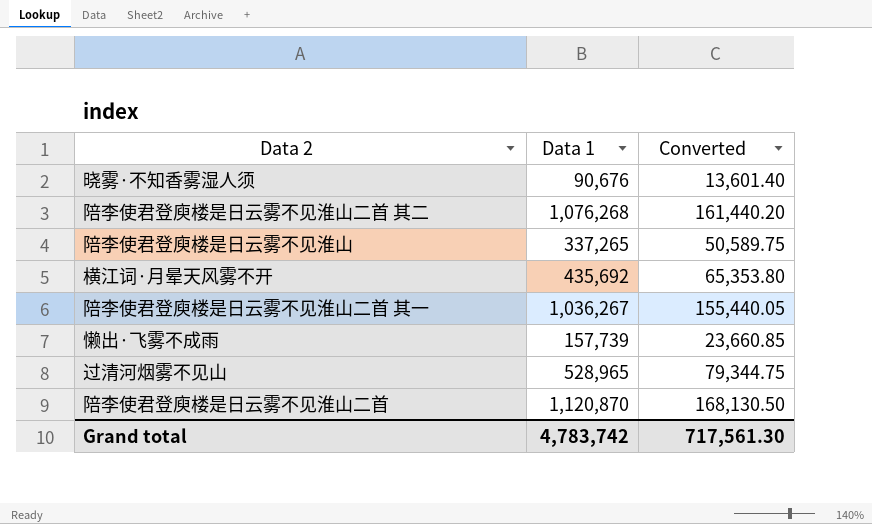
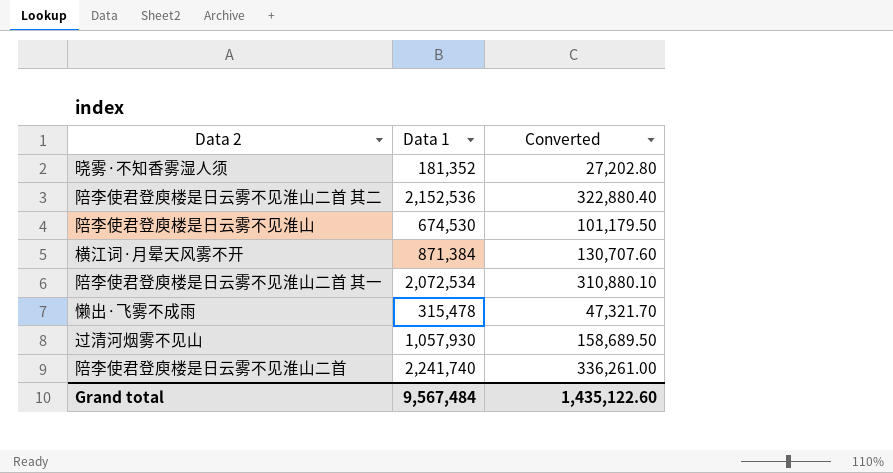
晓雾·不知香雾湿人须 | Data 1: 90,676 -> 181,352
晓雾·不知香雾湿人须 | Converted: 13,601.40 -> 27,202.80
陪李使君登庾楼是日云雾不见淮山二首 其二 | Data 1: 1,076,268 -> 2,152,536
陪李使君登庾楼是日云雾不见淮山二首 其二 | Converted: 161,440.20 -> 322,880.40
陪李使君登庾楼是日云雾不见淮山 | Data 1: 337,265 -> 674,530
陪李使君登庾楼是日云雾不见淮山 | Converted: 50,589.75 -> 101,179.50
横江词·月晕天风雾不开 | Data 1: 435,692 -> 871,384
横江词·月晕天风雾不开 | Converted: 65,353.80 -> 130,707.60
陪李使君登庾楼是日云雾不见淮山二首 其一 | Data 1: 1,036,267 -> 2,072,534
陪李使君登庾楼是日云雾不见淮山二首 其一 | Converted: 155,440.05 -> 310,880.10
懒出·飞雾不成雨 | Data 1: 157,739 -> 315,478
懒出·飞雾不成雨 | Converted: 23,660.85 -> 47,321.70
过清河烟雾不见山 | Data 1: 528,965 -> 1,057,930
过清河烟雾不见山 | Converted: 79,344.75 -> 158,689.50
陪李使君登庾楼是日云雾不见淮山二首 | Data 1: 1,120,870 -> 2,241,740
陪李使君登庾楼是日云雾不见淮山二首 | Converted: 168,130.50 -> 336,261.00
Grand total | Data 1: 4,783,742 -> 9,567,484
Grand total | Converted: 717,561.30 -> 1,435,122.60

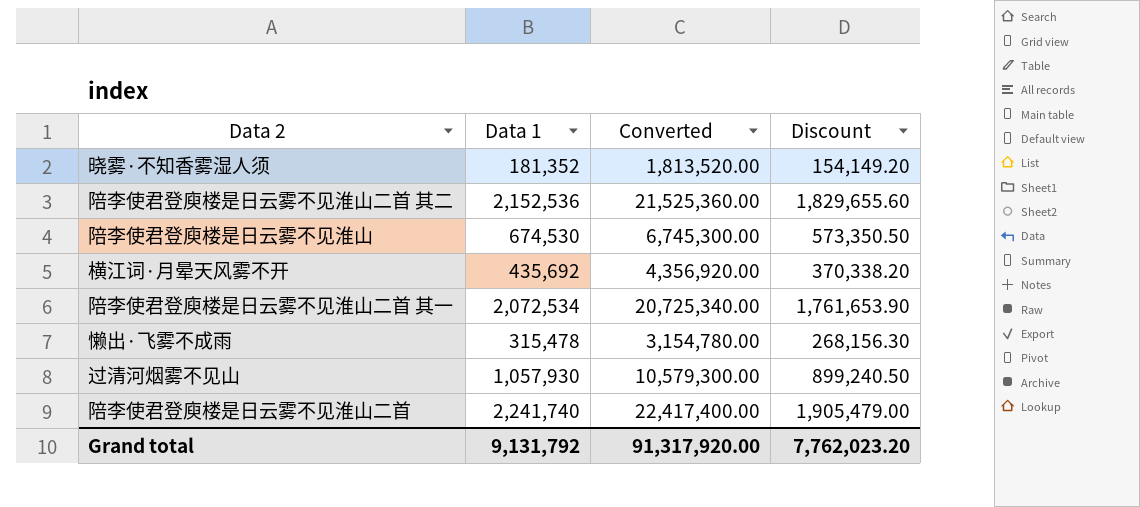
column Converted | formula: [Data 1] * 0.15 -> [Data 1] * 10
column Discount | formula: none -> [Data 1] * 0.85
横江词·月晕天风雾不开 | Data 1: 871,384 -> 435,692
Grand total | Data 1: 9,567,484 -> 9,131,792
Grand total | Converted: 1,435,122.60 -> 91,317,920.00

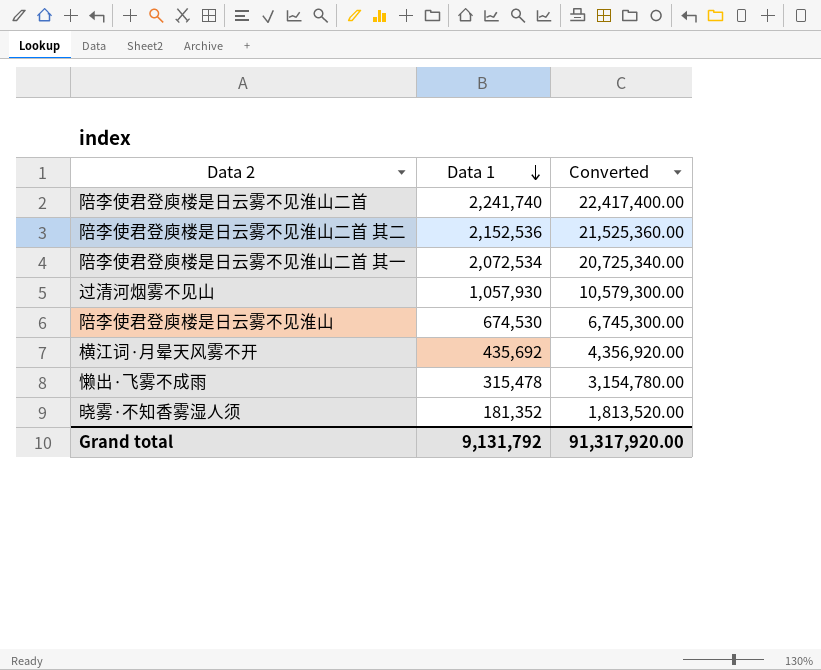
row order: none -> Data 1 descending
column Discount | formula: [Data 1] * 0.85 -> none

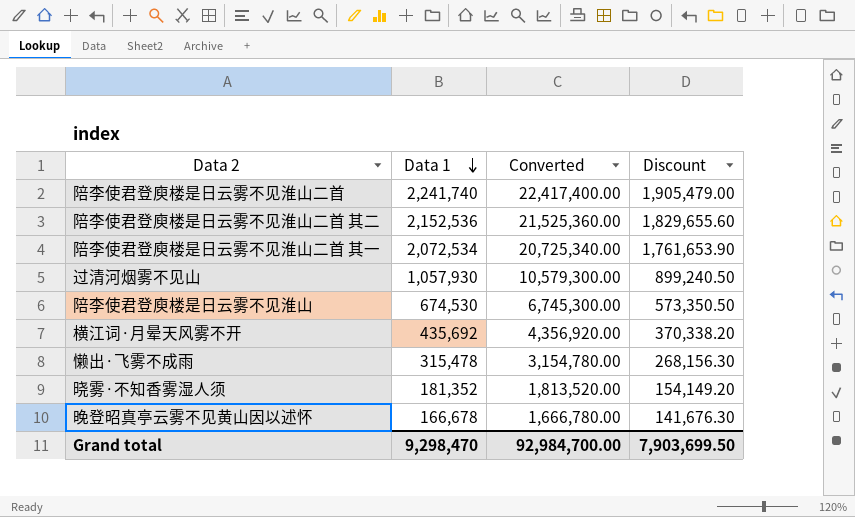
column Discount | formula: none -> [Data 1] * 0.85
row 晚登昭真亭云雾不见黄山因以述怀: none -> 166,678 | 1,666,780.00 | 141,676.30
Grand total | Data 1: 9,131,792 -> 9,298,470
Grand total | Converted: 91,317,920.00 -> 92,984,700.00

